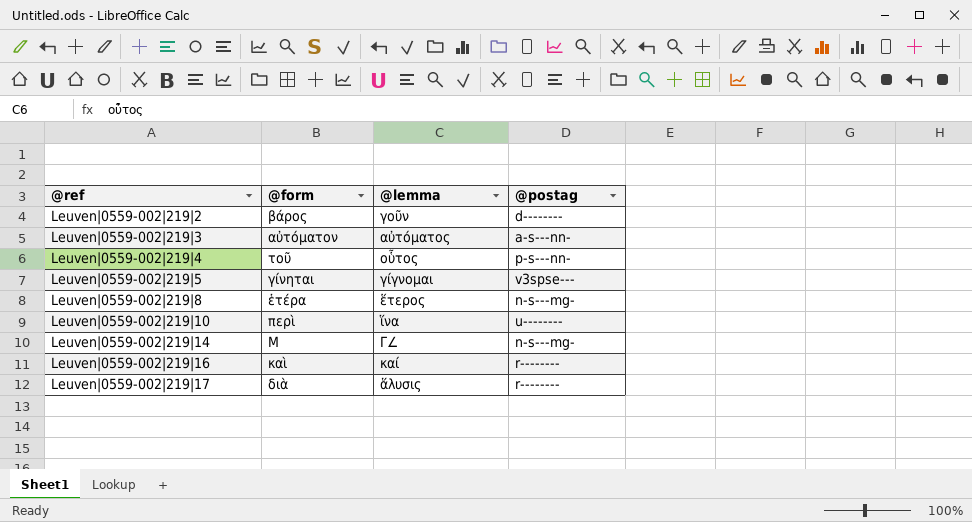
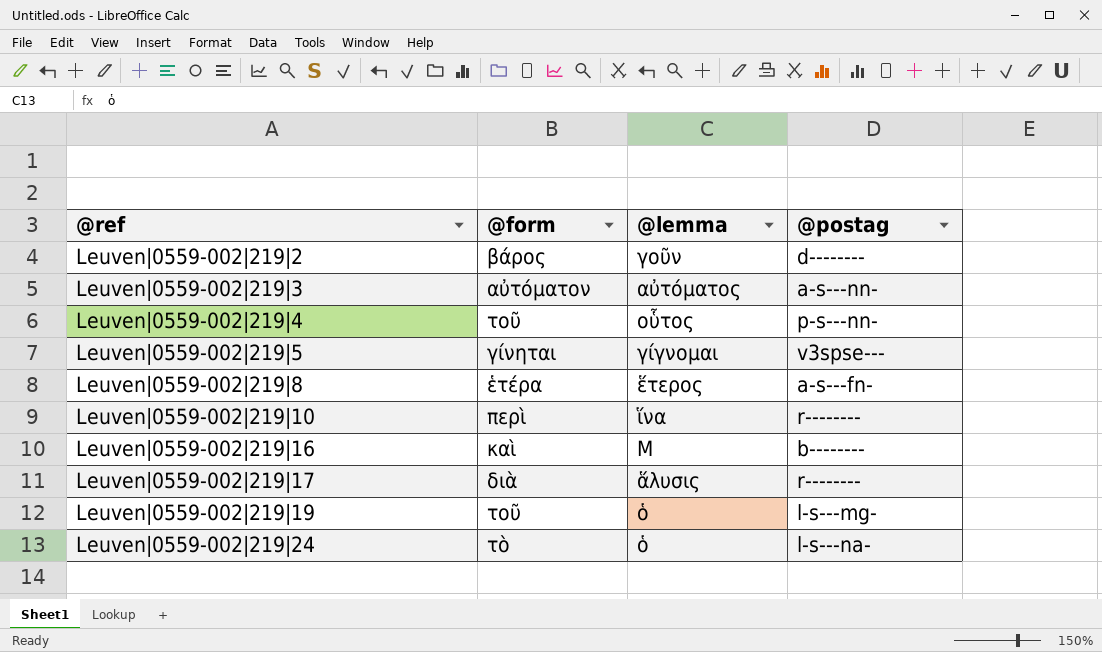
row Leuven|0559-002|219|14: Μ | Γ∠ | n-s---mg- -> none
Leuven|0559-002|219|8 | @postag: n-s---mg- -> a-s---fn-
Leuven|0559-002|219|10 | @postag: u-------- -> r--------
Leuven|0559-002|219|16 | @lemma: καί -> Μ
Leuven|0559-002|219|16 | @postag: r-------- -> b--------
row Leuven|0559-002|219|19: none -> τοῦ | ὁ | l-s---mg-
row Leuven|0559-002|219|24: none -> τὸ | ὁ | l-s---na-

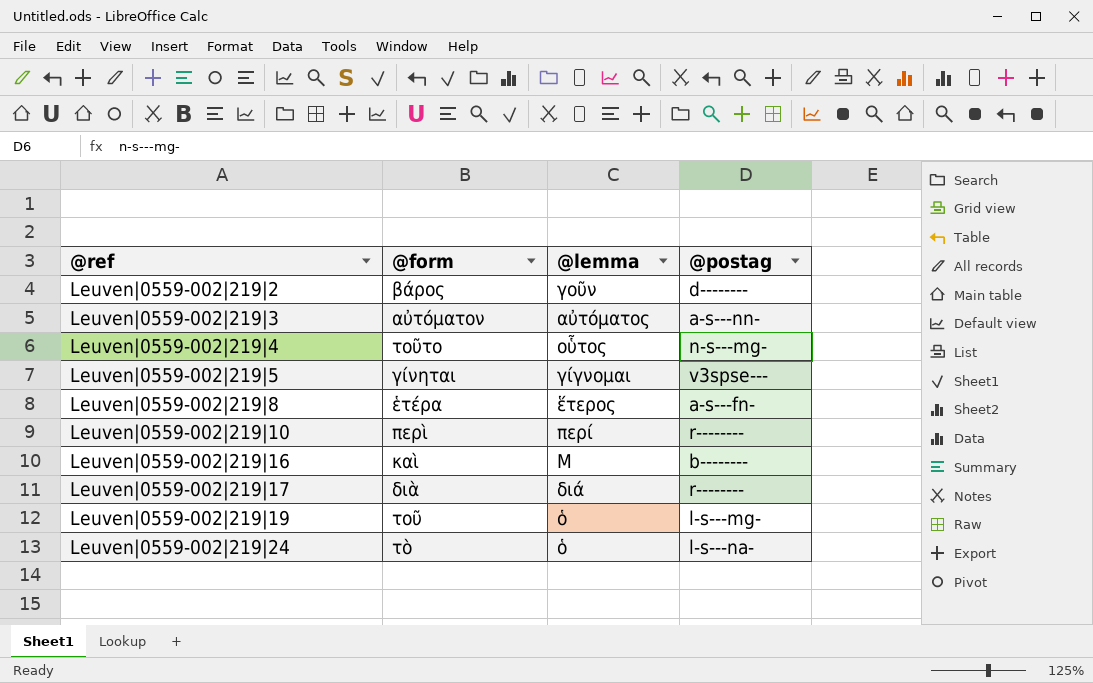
Leuven|0559-002|219|4 | @form: τοῦ -> τοῦτο
Leuven|0559-002|219|4 | @postag: p-s---nn- -> n-s---mg-
Leuven|0559-002|219|10 | @lemma: ἵνα -> περί
Leuven|0559-002|219|17 | @lemma: ἅλυσις -> διά

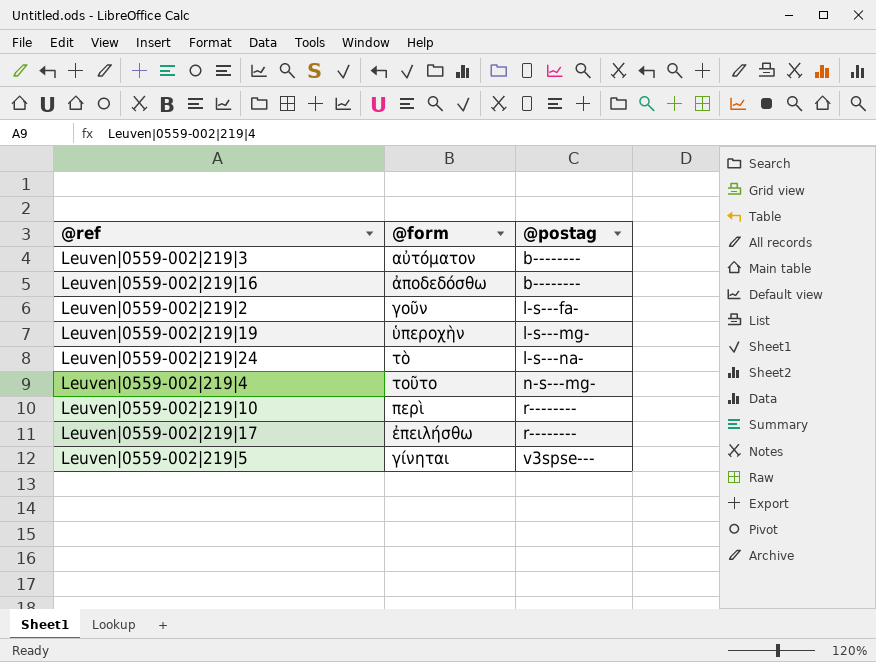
row order: @ref ascending -> @postag ascending
column @lemma | position: 3 -> none
row Leuven|0559-002|219|8: ἑτέρα | ἕτερος | a-s---fn- -> none
Leuven|0559-002|219|3 | @postag: a-s---nn- -> b--------
Leuven|0559-002|219|16 | @form: καὶ -> ἀποδεδόσθω
Leuven|0559-002|219|2 | @form: βάρος -> γοῦν
Leuven|0559-002|219|2 | @postag: d-------- -> l-s---fa-
Leuven|0559-002|219|19 | @form: τοῦ -> ὑπεροχὴν
Leuven|0559-002|219|17 | @form: διὰ -> ἐπειλήσθω

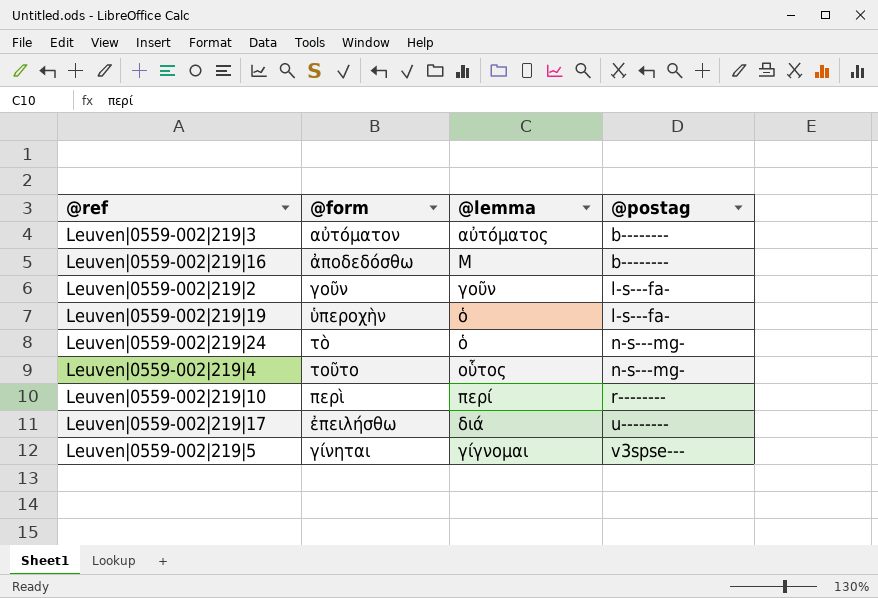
column @lemma | position: none -> 3
Leuven|0559-002|219|19 | @postag: l-s---mg- -> l-s---fa-
Leuven|0559-002|219|24 | @postag: l-s---na- -> n-s---mg-
Leuven|0559-002|219|17 | @postag: r-------- -> u--------

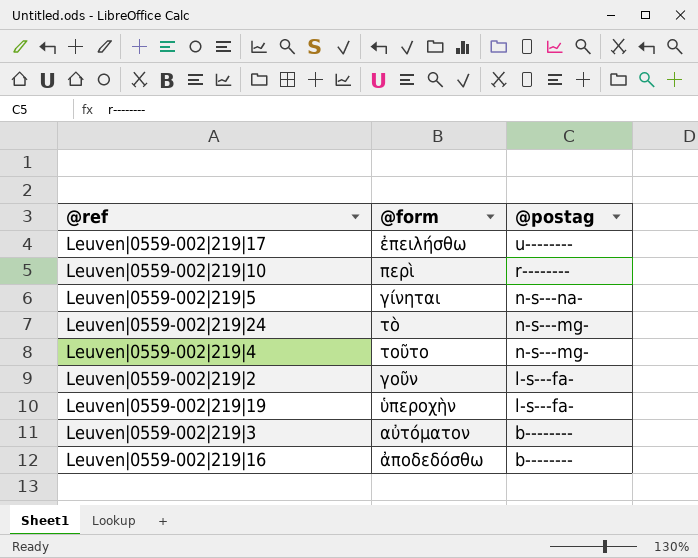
row order: @postag ascending -> @postag descending
column @lemma | position: 3 -> none
Leuven|0559-002|219|5 | @postag: v3spse--- -> n-s---na-

